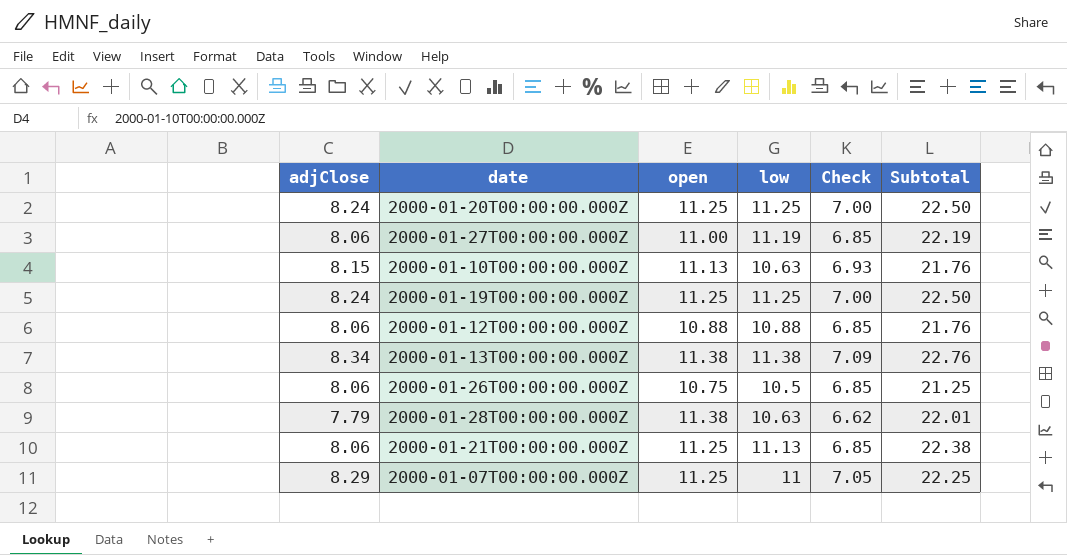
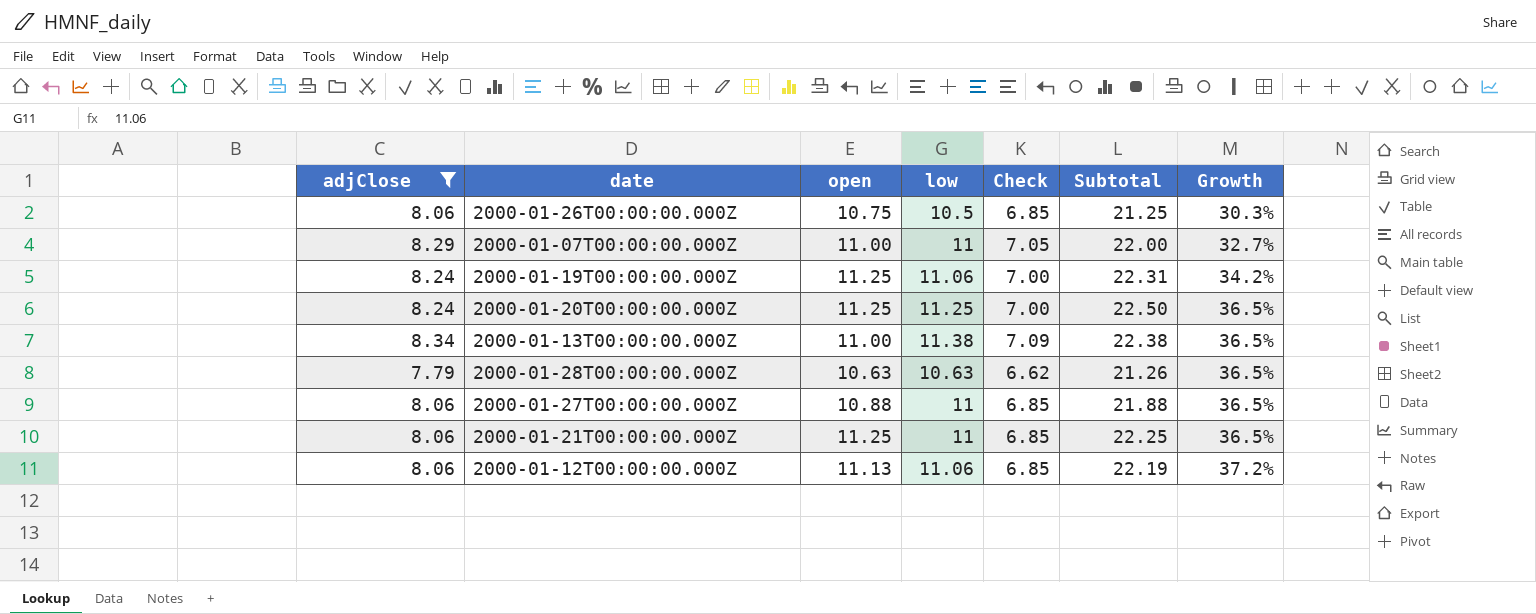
filter: none -> adjClose != 8.15
row order: none -> Growth ascending
column Growth | formula: none -> ([low] - [adjClose]) / [adjClose]
2000-01-07T00:00:00.000Z | open: 11.25 -> 11.00
2000-01-07T00:00:00.000Z | Subtotal: 22.25 -> 22.00
2000-01-19T00:00:00.000Z | low: 11.25 -> 11.06
2000-01-19T00:00:00.000Z | Subtotal: 22.50 -> 22.31
2000-01-13T00:00:00.000Z | open: 11.38 -> 11.00
2000-01-13T00:00:00.000Z | Subtotal: 22.76 -> 22.38
2000-01-28T00:00:00.000Z | open: 11.38 -> 10.63
2000-01-28T00:00:00.000Z | Subtotal: 22.01 -> 21.26
2000-01-27T00:00:00.000Z | open: 11.00 -> 10.88
2000-01-27T00:00:00.000Z | low: 11.19 -> 11
2000-01-27T00:00:00.000Z | Subtotal: 22.19 -> 21.88
2000-01-21T00:00:00.000Z | low: 11.13 -> 11
2000-01-21T00:00:00.000Z | Subtotal: 22.38 -> 22.25
2000-01-12T00:00:00.000Z | open: 10.88 -> 11.13
2000-01-12T00:00:00.000Z | low: 10.88 -> 11.06
2000-01-12T00:00:00.000Z | Subtotal: 21.76 -> 22.19

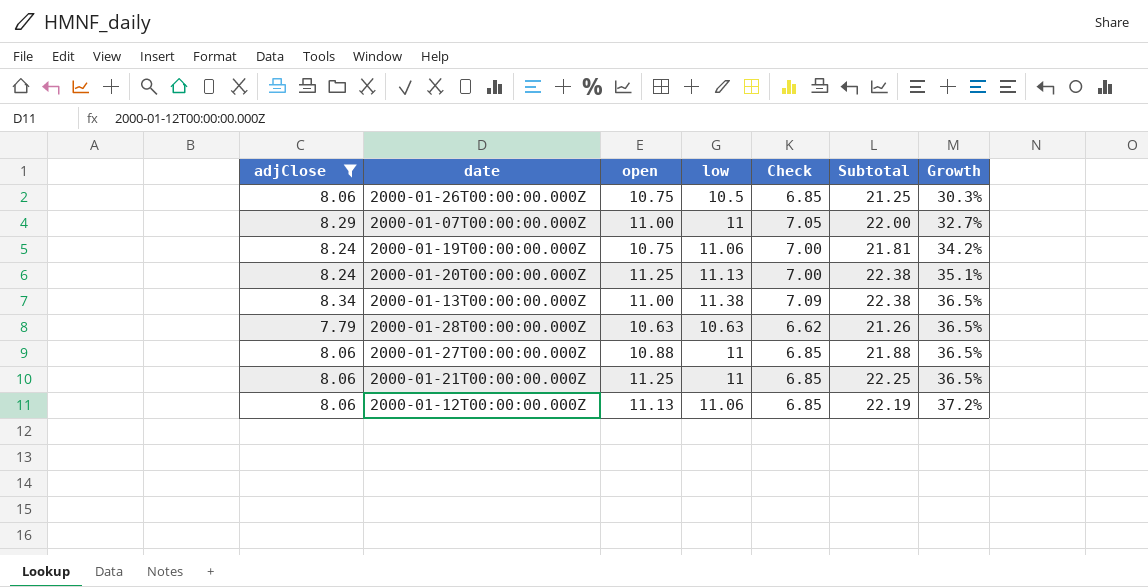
2000-01-19T00:00:00.000Z | open: 11.25 -> 10.75
2000-01-19T00:00:00.000Z | Subtotal: 22.31 -> 21.81
2000-01-20T00:00:00.000Z | low: 11.25 -> 11.13
2000-01-20T00:00:00.000Z | Subtotal: 22.50 -> 22.38
2000-01-20T00:00:00.000Z | Growth: 36.5% -> 35.1%

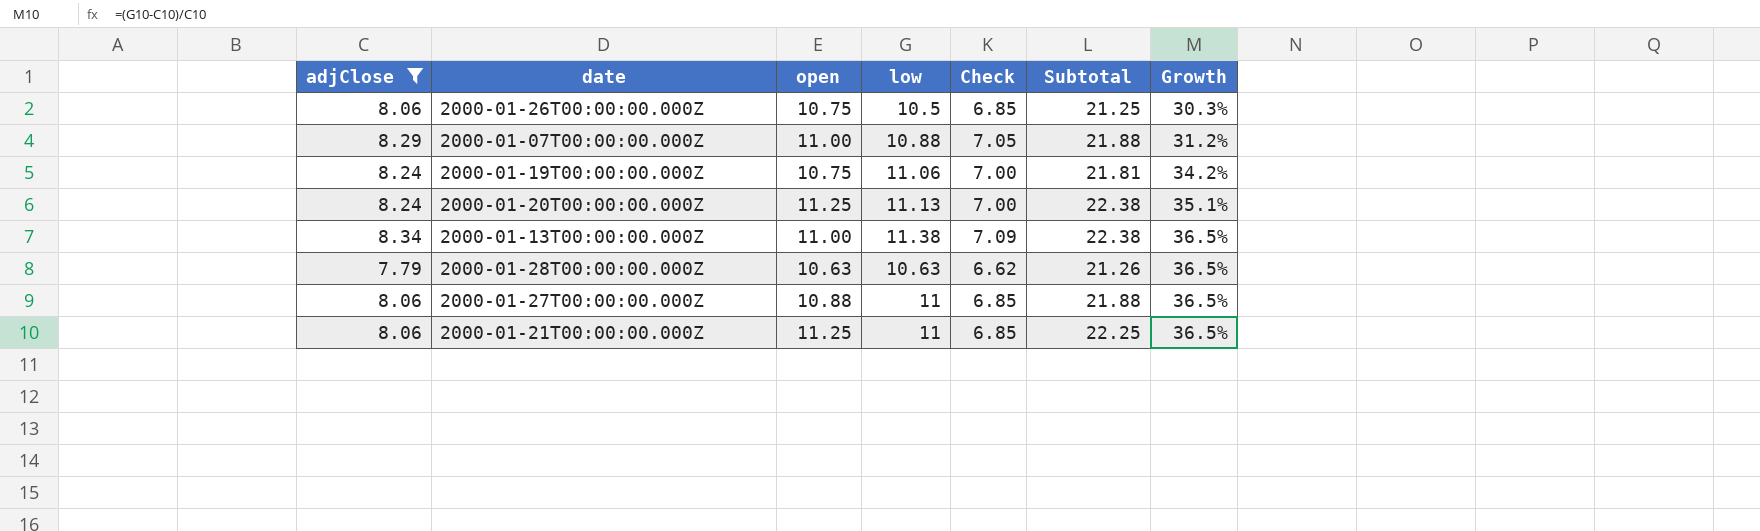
row 2000-01-12T00:00:00.000Z: 8.06 | 11.13 | 11.06 | 6.85 | 22.19 | 37.2% -> none
2000-01-07T00:00:00.000Z | low: 11 -> 10.88
2000-01-07T00:00:00.000Z | Subtotal: 22.00 -> 21.88
2000-01-07T00:00:00.000Z | Growth: 32.7% -> 31.2%

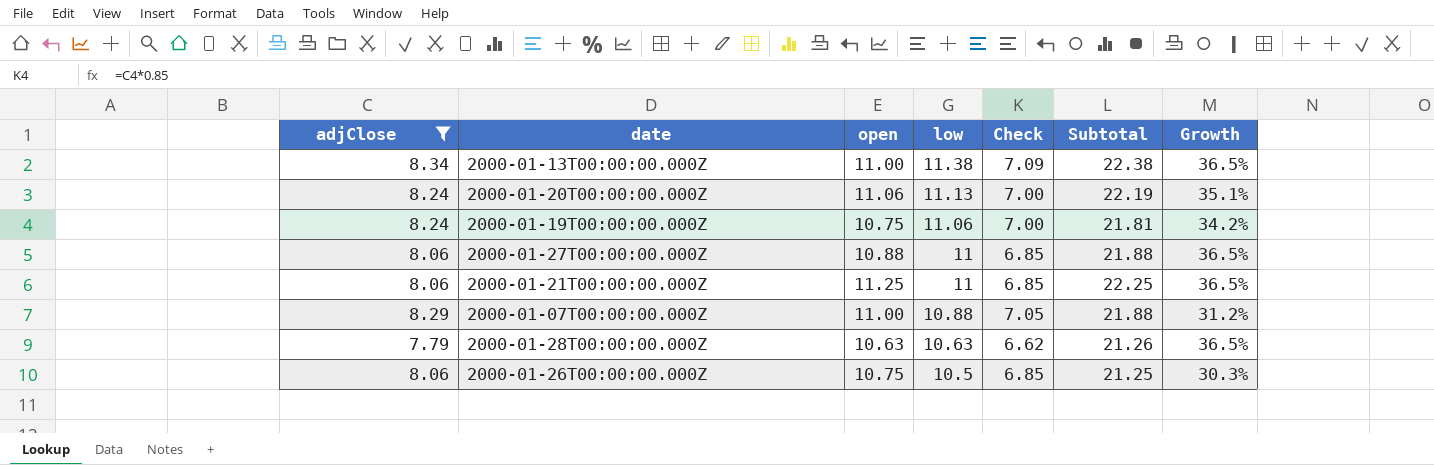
row order: Growth ascending -> low descending
2000-01-20T00:00:00.000Z | open: 11.25 -> 11.06
2000-01-20T00:00:00.000Z | Subtotal: 22.38 -> 22.19

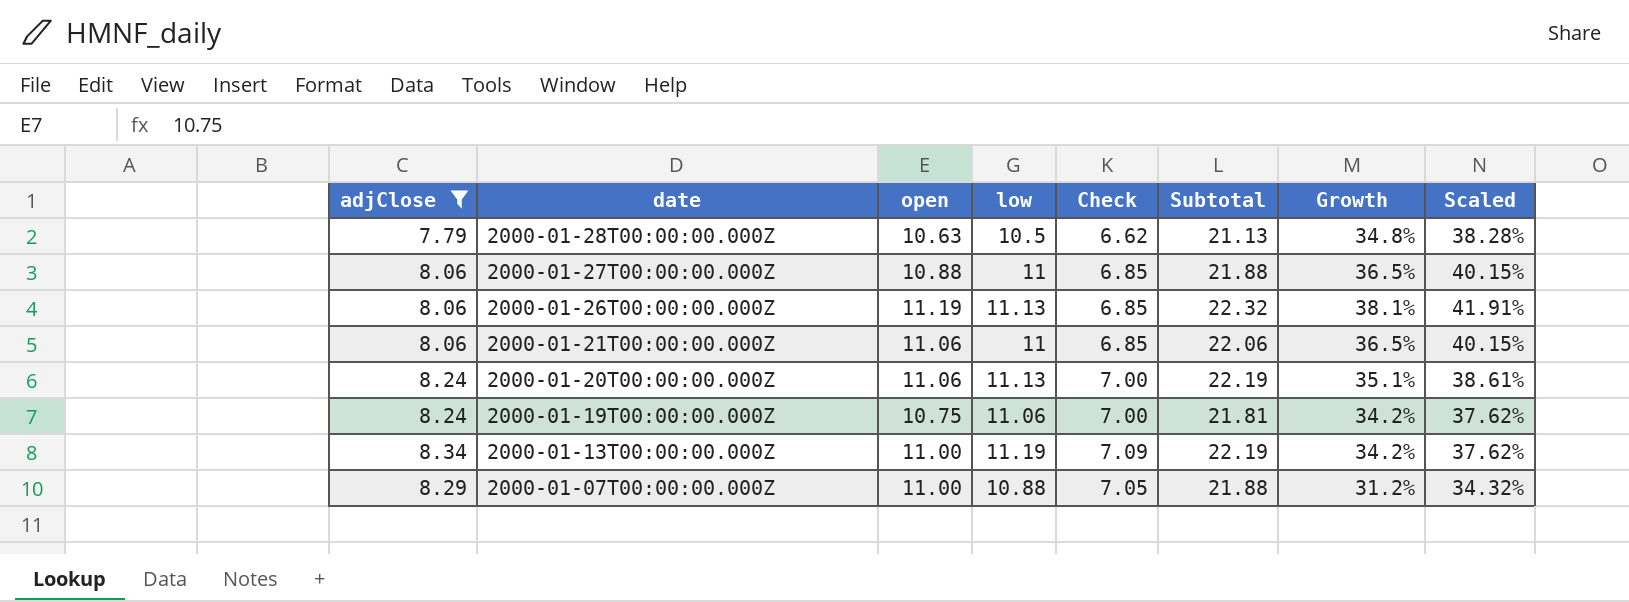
row order: low descending -> date descending
column Scaled | formula: none -> [Growth] * 1.1
2000-01-28T00:00:00.000Z | low: 10.63 -> 10.5
2000-01-28T00:00:00.000Z | Subtotal: 21.26 -> 21.13
2000-01-28T00:00:00.000Z | Growth: 36.5% -> 34.8%
2000-01-26T00:00:00.000Z | open: 10.75 -> 11.19
2000-01-26T00:00:00.000Z | low: 10.5 -> 11.13
2000-01-26T00:00:00.000Z | Subtotal: 21.25 -> 22.32
2000-01-26T00:00:00.000Z | Growth: 30.3% -> 38.1%
2000-01-21T00:00:00.000Z | open: 11.25 -> 11.06
2000-01-21T00:00:00.000Z | Subtotal: 22.25 -> 22.06
2000-01-13T00:00:00.000Z | low: 11.38 -> 11.19
2000-01-13T00:00:00.000Z | Subtotal: 22.38 -> 22.19
2000-01-13T00:00:00.000Z | Growth: 36.5% -> 34.2%

